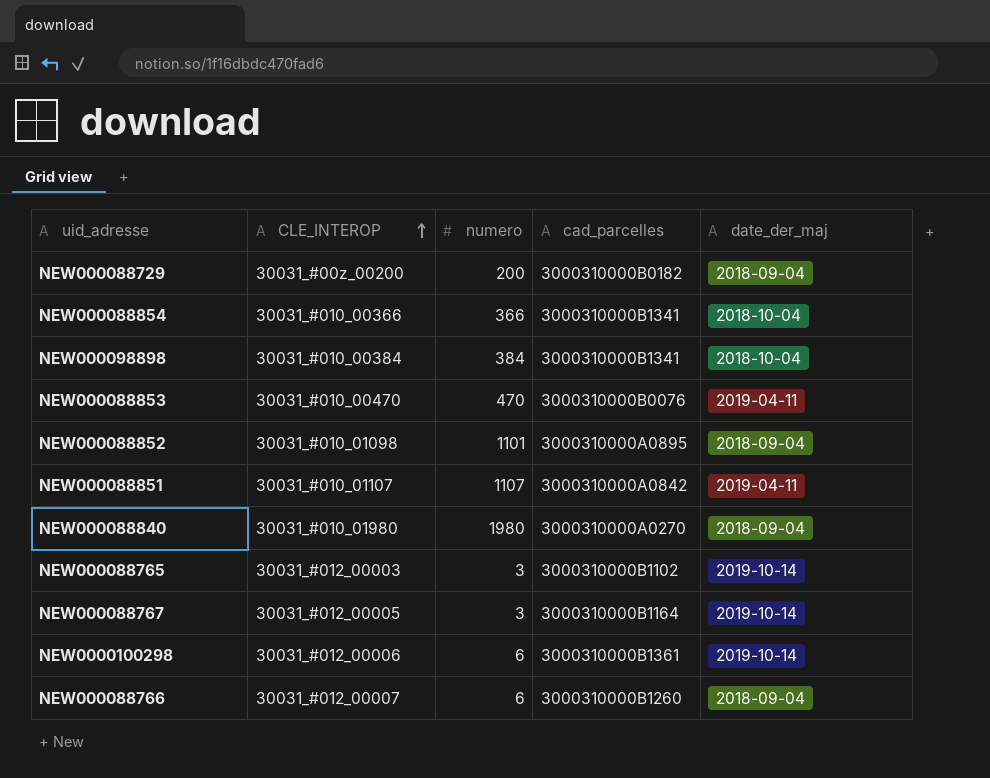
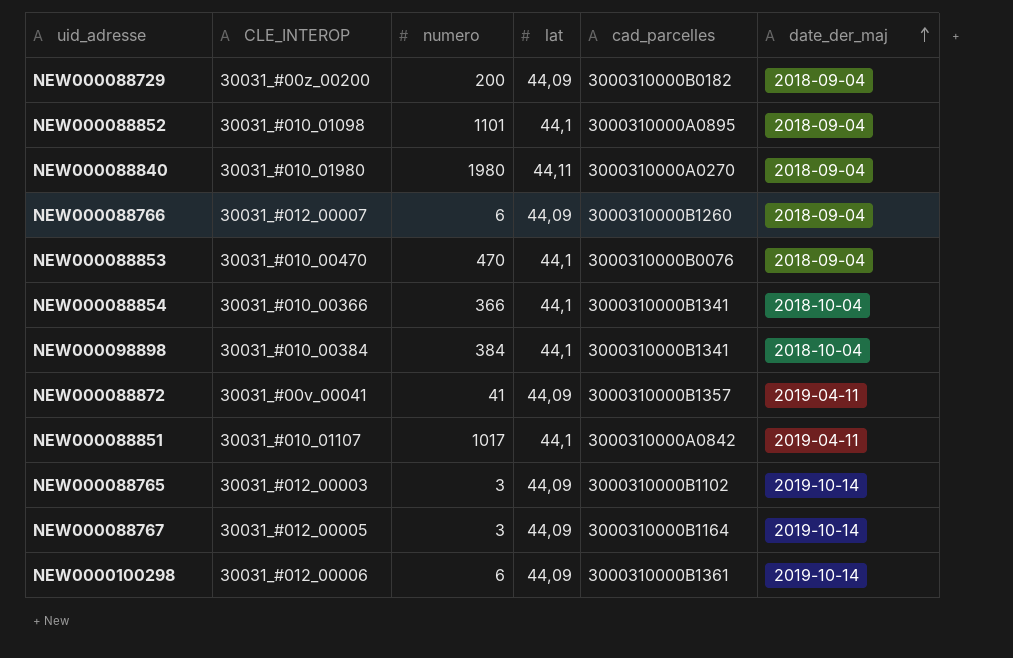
row order: CLE_INTEROP ascending -> date_der_maj ascending
column lat | position: none -> 4
NEW000088853 | date_der_maj: 2019-04-11 -> 2018-09-04
row NEW000088872: none -> 30031_#00v_00041 | 41 | 44,09 | 3000310000B1357 | 2019-04-11
NEW000088851 | numero: 1107 -> 1017

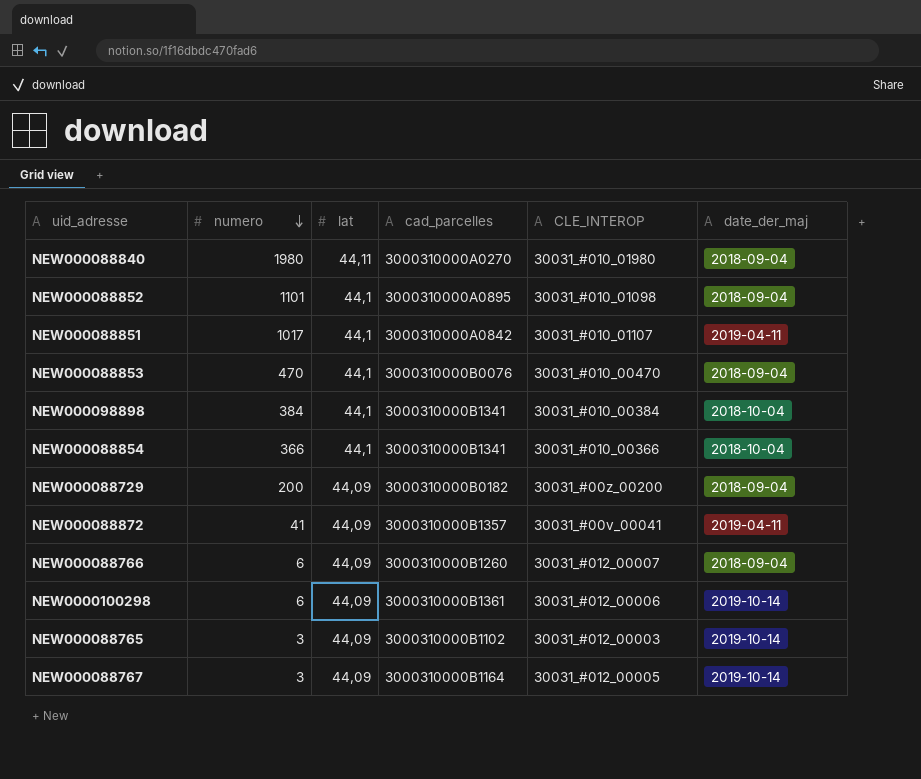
row order: date_der_maj ascending -> numero descending
column CLE_INTEROP | position: 2 -> 5

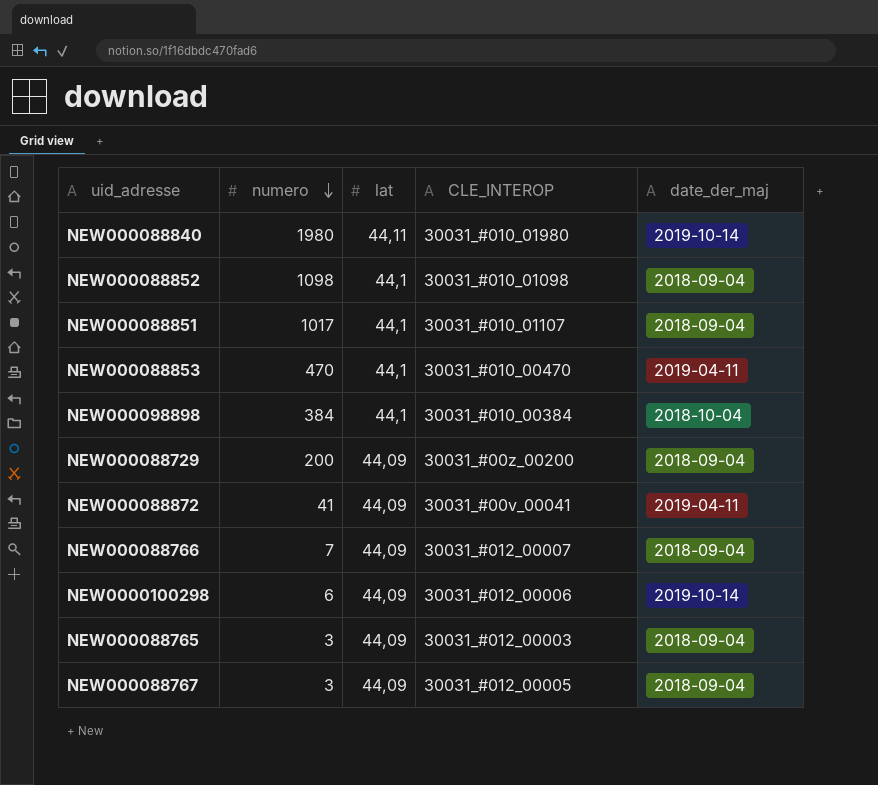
column cad_parcelles | position: 4 -> none
row NEW000088854: 366 | 44,1 | 3000310000B1341 | 30031_#010_00366 | 2018-10-04 -> none
NEW000088840 | date_der_maj: 2018-09-04 -> 2019-10-14
NEW000088852 | numero: 1101 -> 1098
NEW000088851 | date_der_maj: 2019-04-11 -> 2018-09-04
NEW000088853 | date_der_maj: 2018-09-04 -> 2019-04-11
NEW000088766 | numero: 6 -> 7
NEW000088765 | date_der_maj: 2019-10-14 -> 2018-09-04
NEW000088767 | date_der_maj: 2019-10-14 -> 2018-09-04

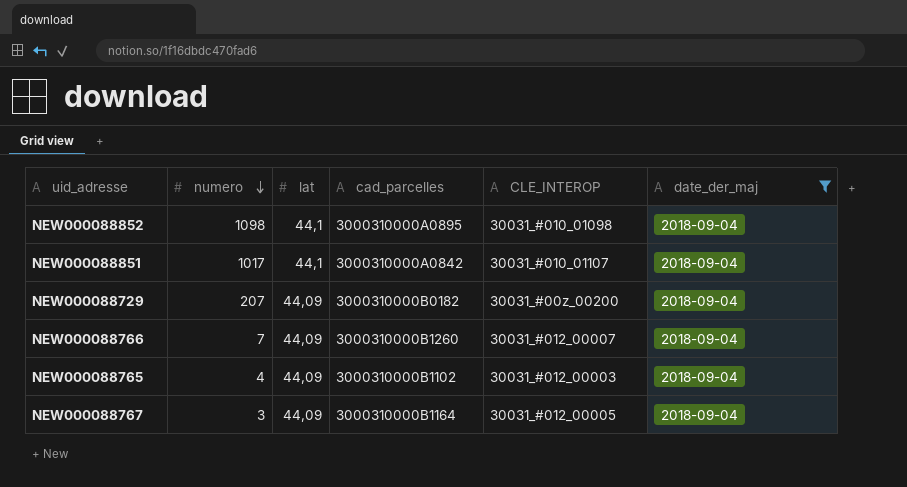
filter: none -> date_der_maj = 2018-09-04
column cad_parcelles | position: none -> 4
NEW000088729 | numero: 200 -> 207
NEW000088765 | numero: 3 -> 4

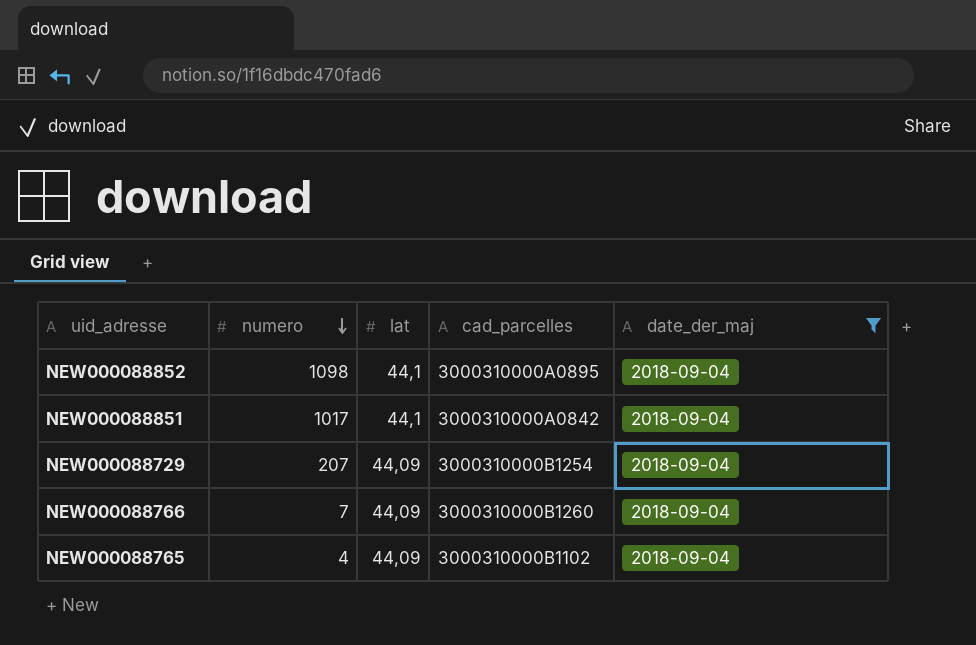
column CLE_INTEROP | position: 5 -> none
row NEW000088767: 3 | 44,09 | 3000310000B1164 | 30031_#012_00005 | 2018-09-04 -> none
NEW000088729 | cad_parcelles: 3000310000B0182 -> 3000310000B1254

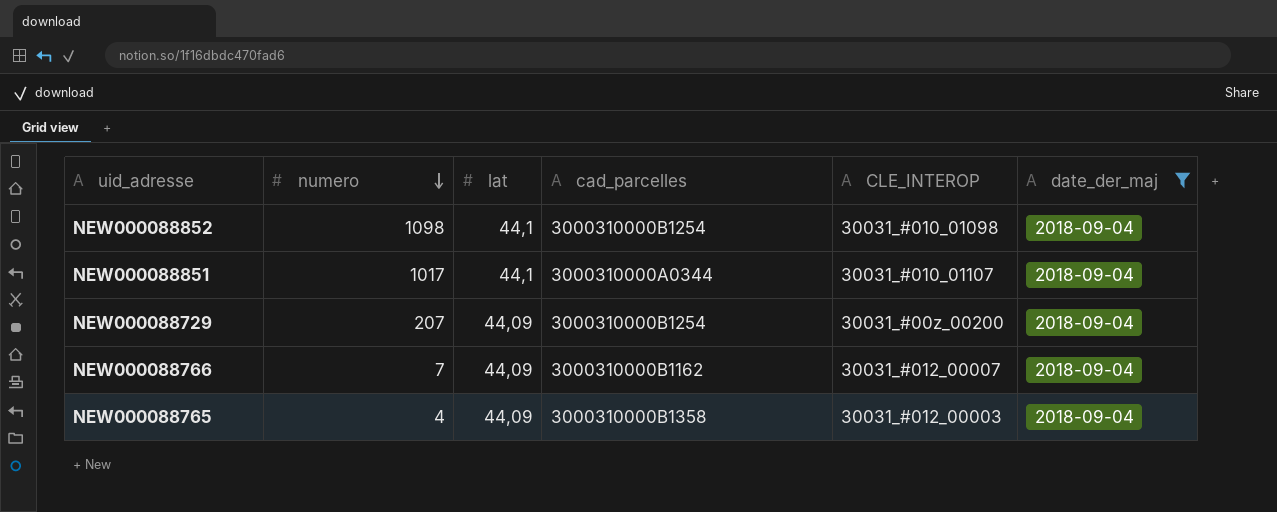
column CLE_INTEROP | position: none -> 5
NEW000088852 | cad_parcelles: 3000310000A0895 -> 3000310000B1254
NEW000088851 | cad_parcelles: 3000310000A0842 -> 3000310000A0344
NEW000088766 | cad_parcelles: 3000310000B1260 -> 3000310000B1162
NEW000088765 | cad_parcelles: 3000310000B1102 -> 3000310000B1358

